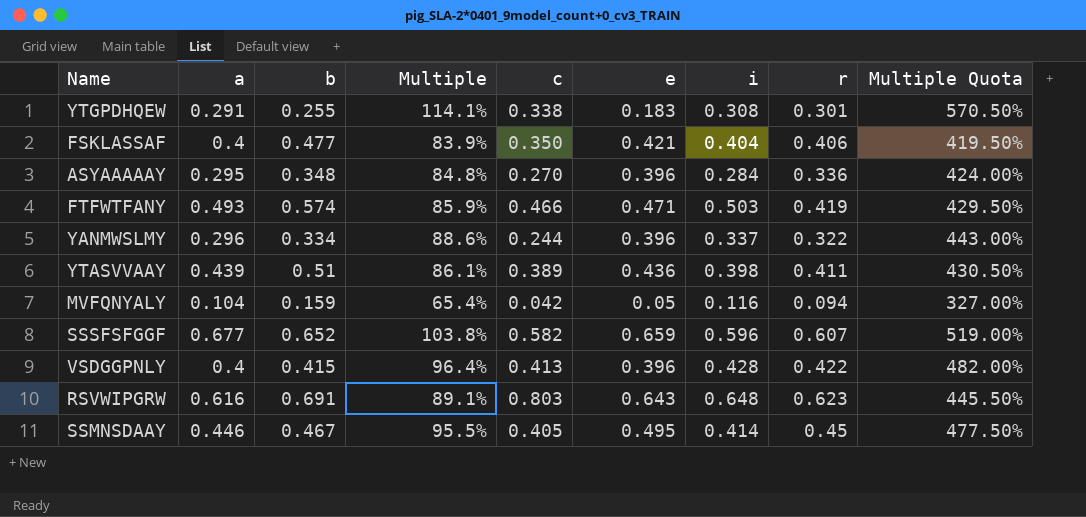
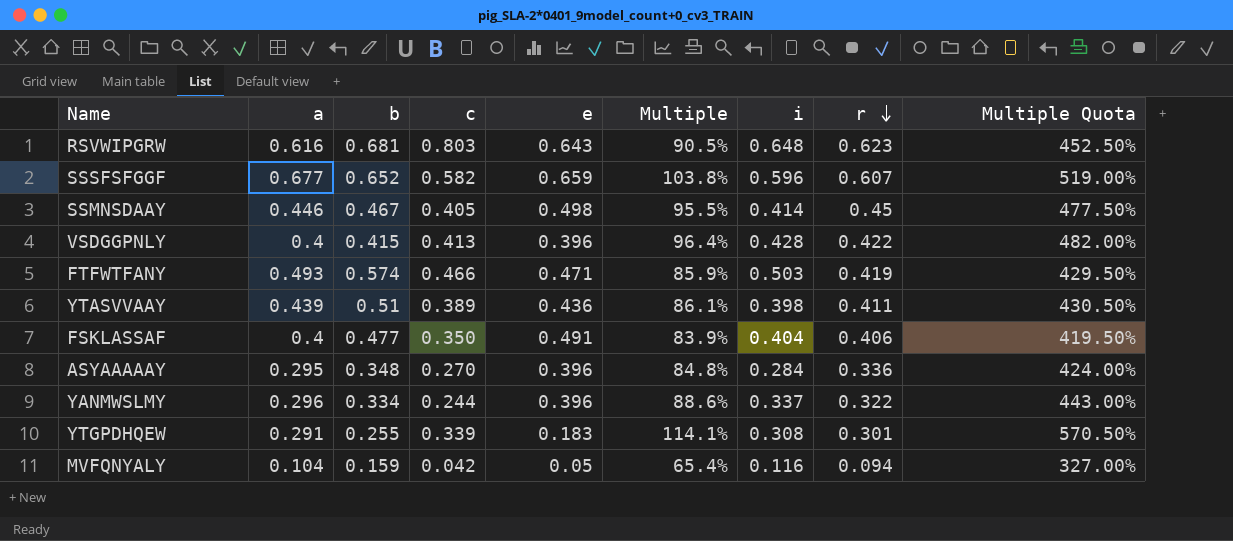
row order: none -> r descending
column Multiple | position: 4 -> 6
RSVWIPGRW | b: 0.691 -> 0.681
RSVWIPGRW | Multiple: 89.1% -> 90.5%
RSVWIPGRW | Multiple Quota: 445.50% -> 452.50%
SSMNSDAAY | e: 0.495 -> 0.498
FSKLASSAF | e: 0.421 -> 0.491
YTGPDHQEW | c: 0.338 -> 0.339

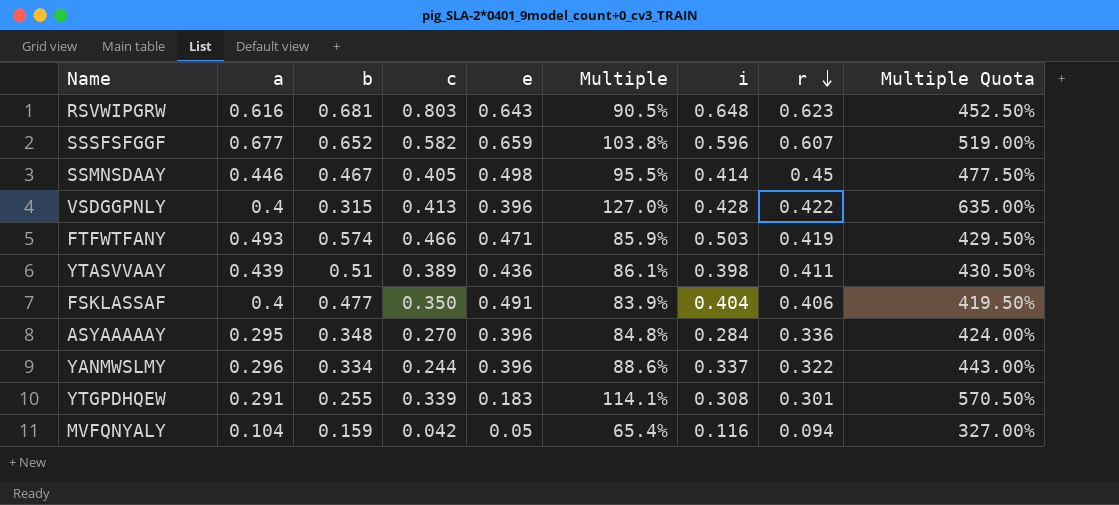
VSDGGPNLY | b: 0.415 -> 0.315
VSDGGPNLY | Multiple: 96.4% -> 127.0%
VSDGGPNLY | Multiple Quota: 482.00% -> 635.00%

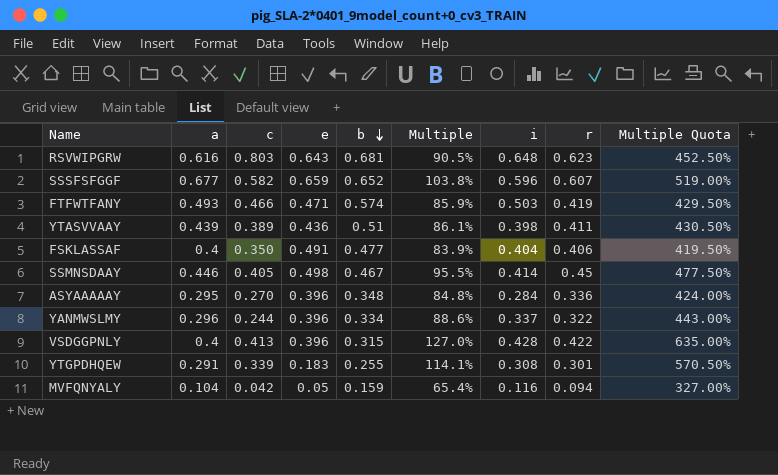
row order: r descending -> b descending
column b | position: 3 -> 5

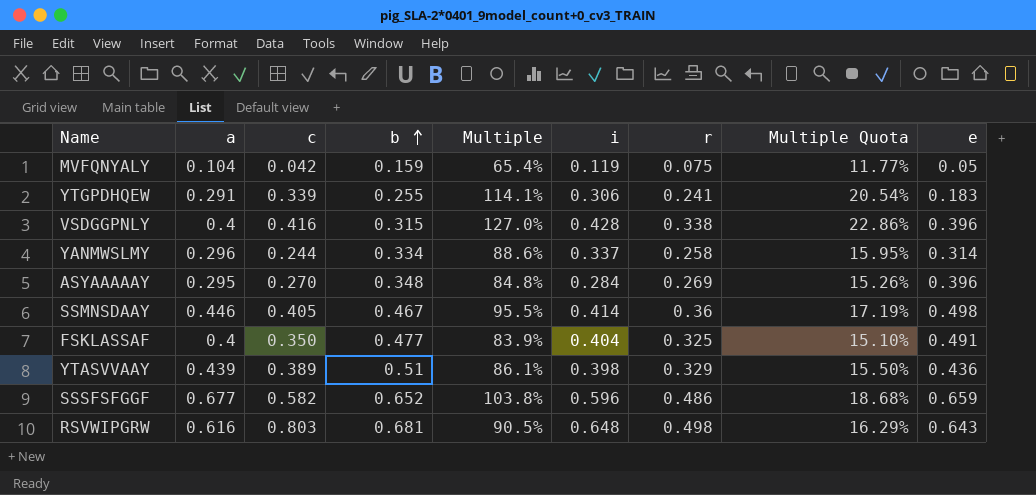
row order: b descending -> b ascending
column Multiple Quota | formula: [Multiple] * 5 -> [Multiple] * 0.18
column e | position: 4 -> 9
row FTFWTFANY: 0.493 | 0.466 | 0.471 | 0.574 | 85.9% | 0.503 | 0.419 | 429.50% -> none
MVFQNYALY | i: 0.116 -> 0.119
MVFQNYALY | r: 0.094 -> 0.075
YTGPDHQEW | i: 0.308 -> 0.306
YTGPDHQEW | r: 0.301 -> 0.241
VSDGGPNLY | c: 0.413 -> 0.416
VSDGGPNLY | r: 0.422 -> 0.338
YANMWSLMY | r: 0.322 -> 0.258
YANMWSLMY | e: 0.396 -> 0.314
ASYAAAAAY | r: 0.336 -> 0.269
SSMNSDAAY | r: 0.45 -> 0.36
FSKLASSAF | r: 0.406 -> 0.325
YTASVVAAY | r: 0.411 -> 0.329
SSSFSFGGF | r: 0.607 -> 0.486
RSVWIPGRW | r: 0.623 -> 0.498

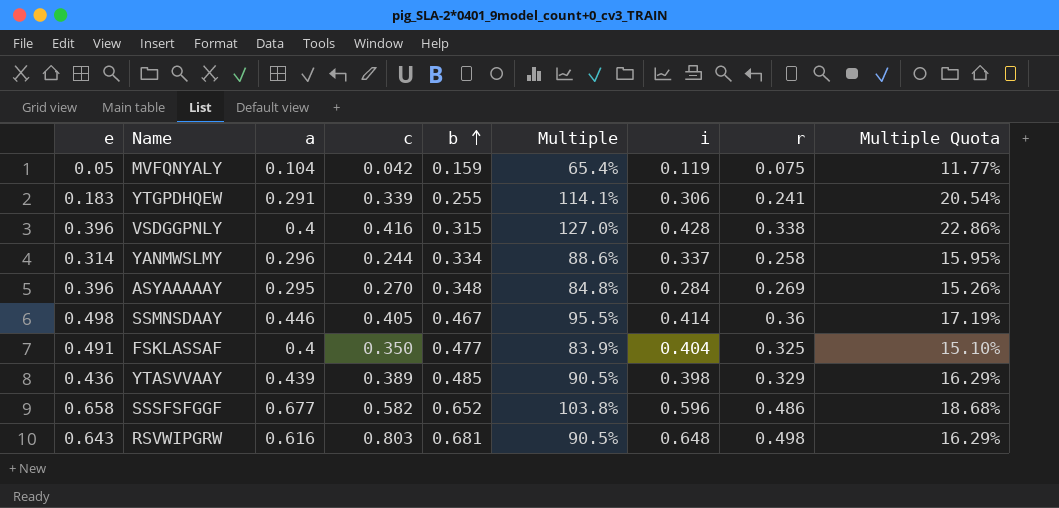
column e | position: 9 -> 1
YTASVVAAY | b: 0.51 -> 0.485
YTASVVAAY | Multiple: 86.1% -> 90.5%
YTASVVAAY | Multiple Quota: 15.50% -> 16.29%
SSSFSFGGF | e: 0.659 -> 0.658

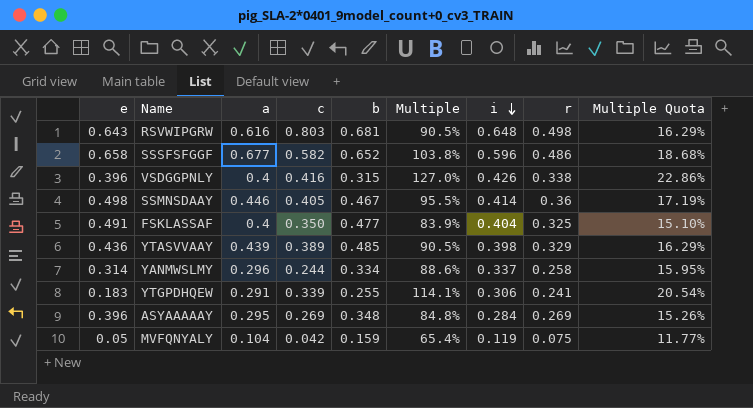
row order: b ascending -> i descending
VSDGGPNLY | i: 0.428 -> 0.426
ASYAAAAAY | c: 0.270 -> 0.269

